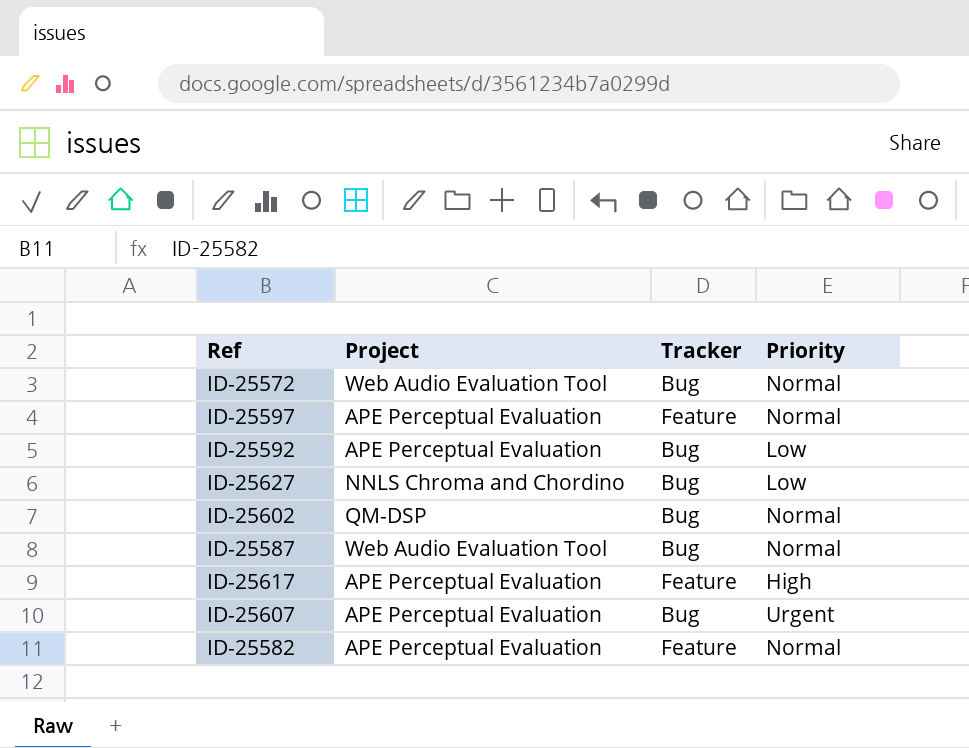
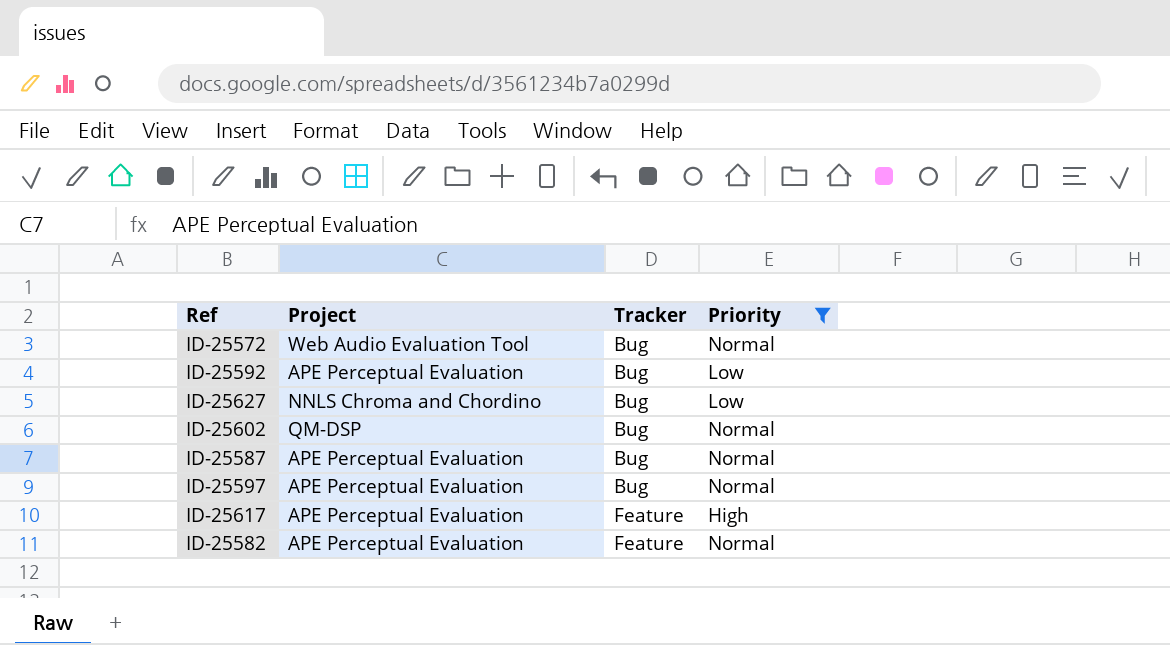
filter: none -> Priority != Urgent
row order: none -> Tracker ascending
ID-25587 | Project: Web Audio Evaluation Tool -> APE Perceptual Evaluation
ID-25597 | Tracker: Feature -> Bug

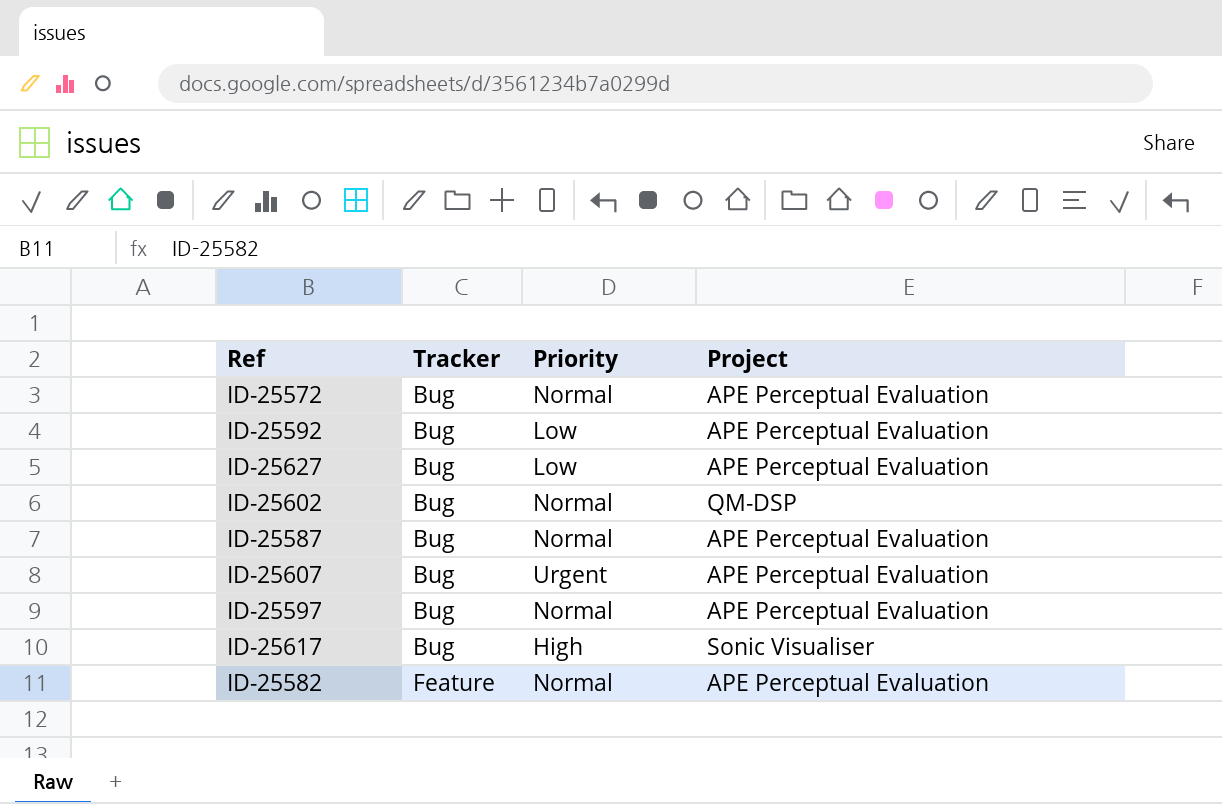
filter: Priority != Urgent -> none
column Project | position: 2 -> 4
ID-25572 | Project: Web Audio Evaluation Tool -> APE Perceptual Evaluation
ID-25627 | Project: NNLS Chroma and Chordino -> APE Perceptual Evaluation
ID-25617 | Tracker: Feature -> Bug
ID-25617 | Project: APE Perceptual Evaluation -> Sonic Visualiser

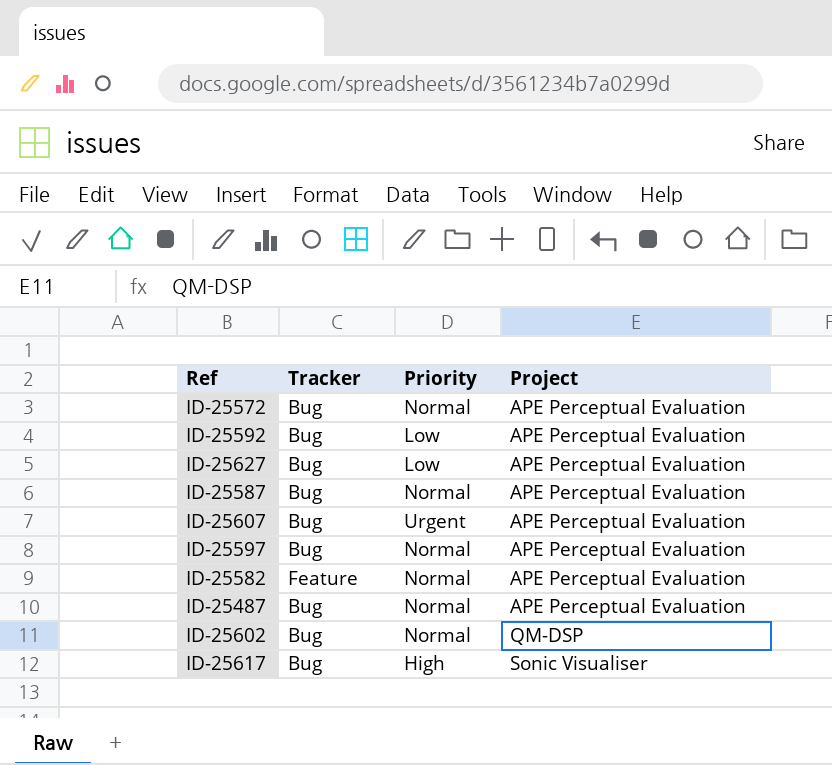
row order: Tracker ascending -> Project ascending
row ID-25487: none -> Bug | Normal | APE Perceptual Evaluation

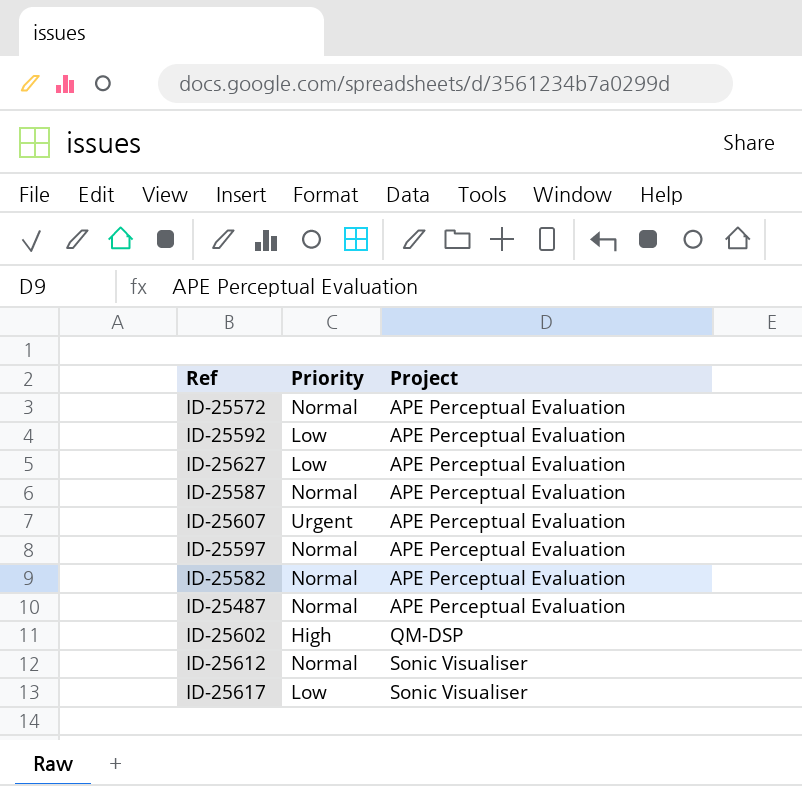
column Tracker | position: 2 -> none
ID-25602 | Priority: Normal -> High
row ID-25612: none -> Normal | Sonic Visualiser
ID-25617 | Priority: High -> Low

